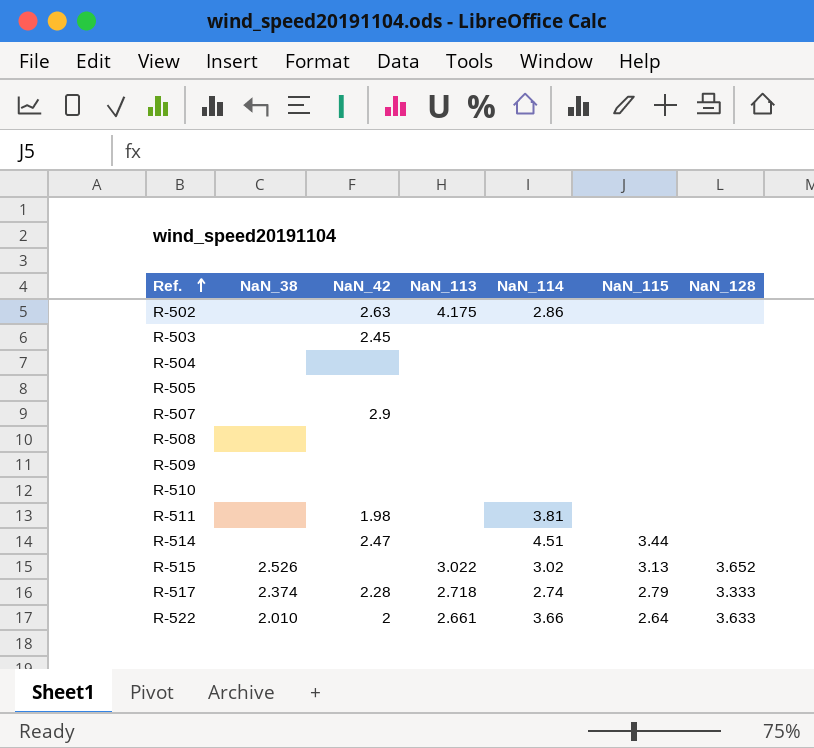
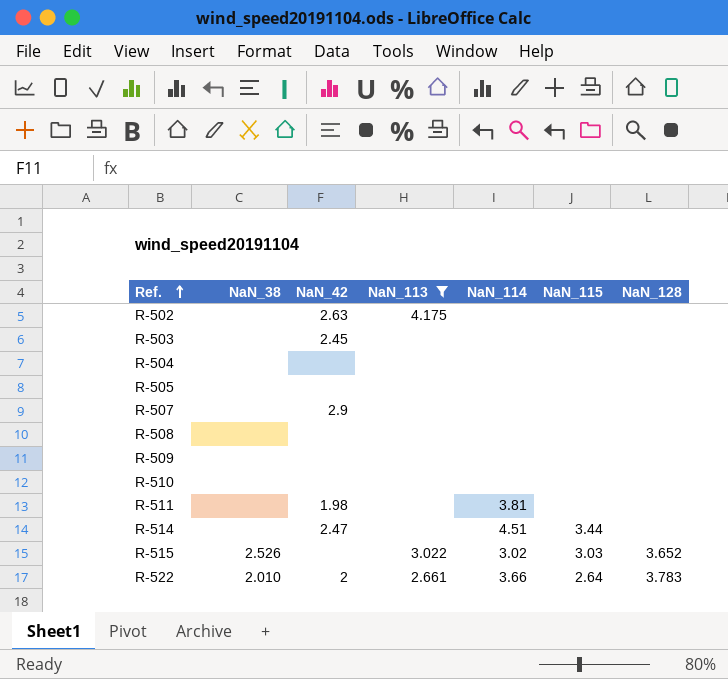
filter: none -> NaN_113 != 2.718
R-502 | NaN_114: 2.86 -> none
R-515 | NaN_115: 3.13 -> 3.03
R-522 | NaN_128: 3.633 -> 3.783

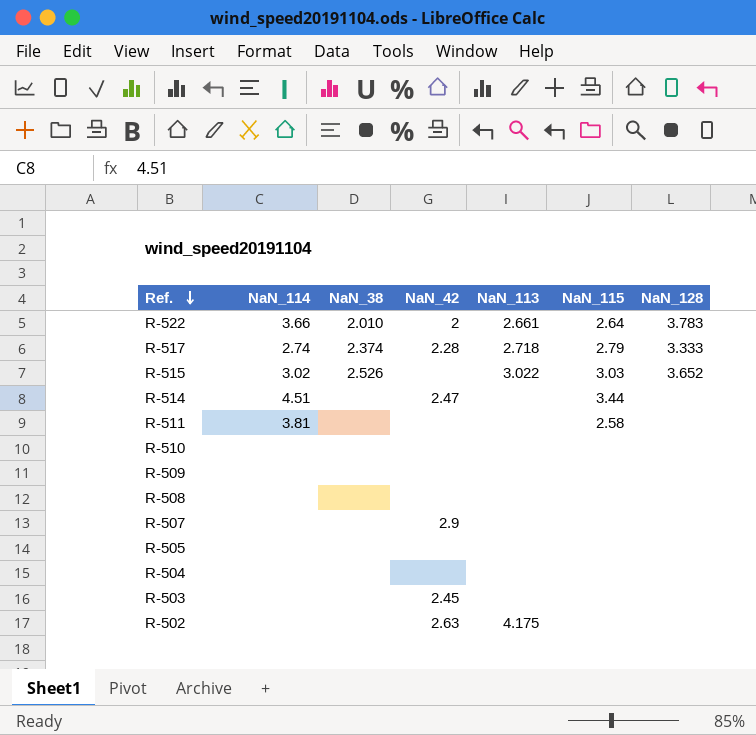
filter: NaN_113 != 2.718 -> none
row order: Ref. ascending -> Ref. descending
column NaN_114 | position: 5 -> 2
R-511 | NaN_42: 1.98 -> none
R-511 | NaN_115: none -> 2.58

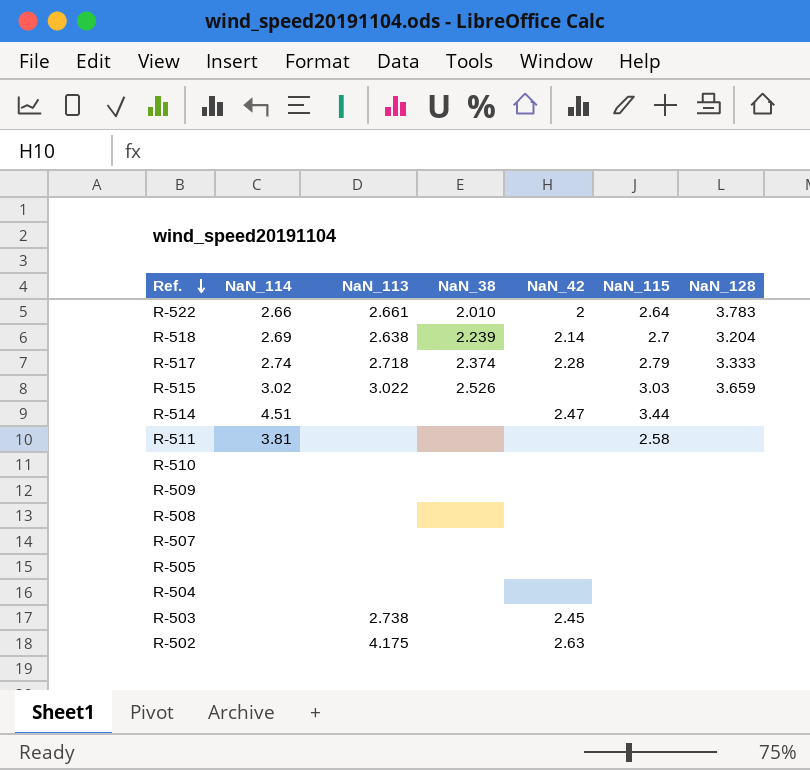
column NaN_113 | position: 5 -> 3
R-522 | NaN_114: 3.66 -> 2.66
row R-518: none -> 2.69 | 2.638 | 2.239 | 2.14 | 2.7 | 3.204
R-515 | NaN_128: 3.652 -> 3.659
R-507 | NaN_42: 2.9 -> none
R-503 | NaN_113: none -> 2.738

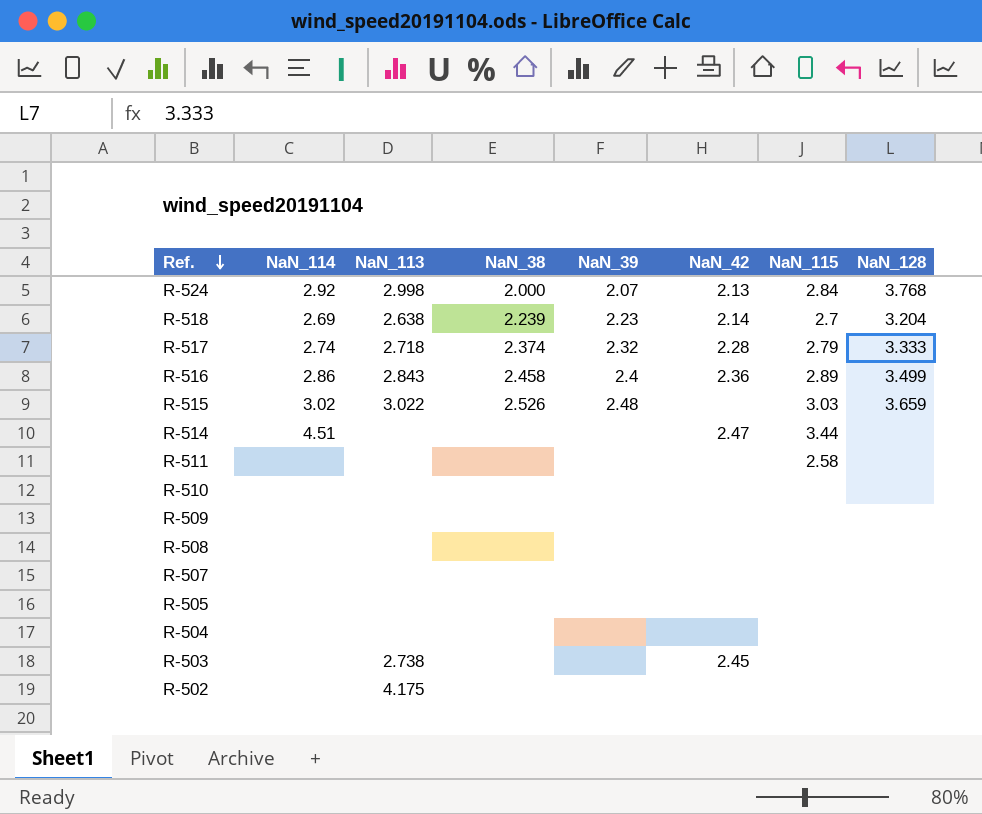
column NaN_39 | position: none -> 5
row R-522: 2.66 | 2.661 | 2.010 | 2 | 2.64 | 3.783 -> none
row R-524: none -> 2.92 | 2.998 | 2.000 | 2.07 | 2.13 | 2.84 | 3.768
row R-516: none -> 2.86 | 2.843 | 2.458 | 2.4 | 2.36 | 2.89 | 3.499
R-511 | NaN_114: 3.81 -> none
R-502 | NaN_42: 2.63 -> none

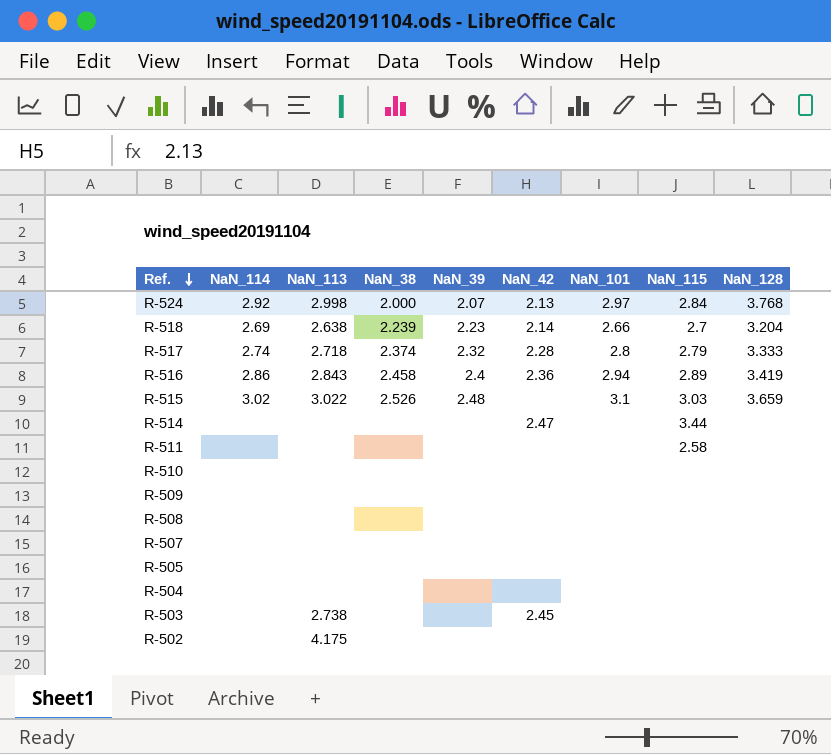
column NaN_101 | position: none -> 7
R-516 | NaN_128: 3.499 -> 3.419
R-514 | NaN_114: 4.51 -> none

